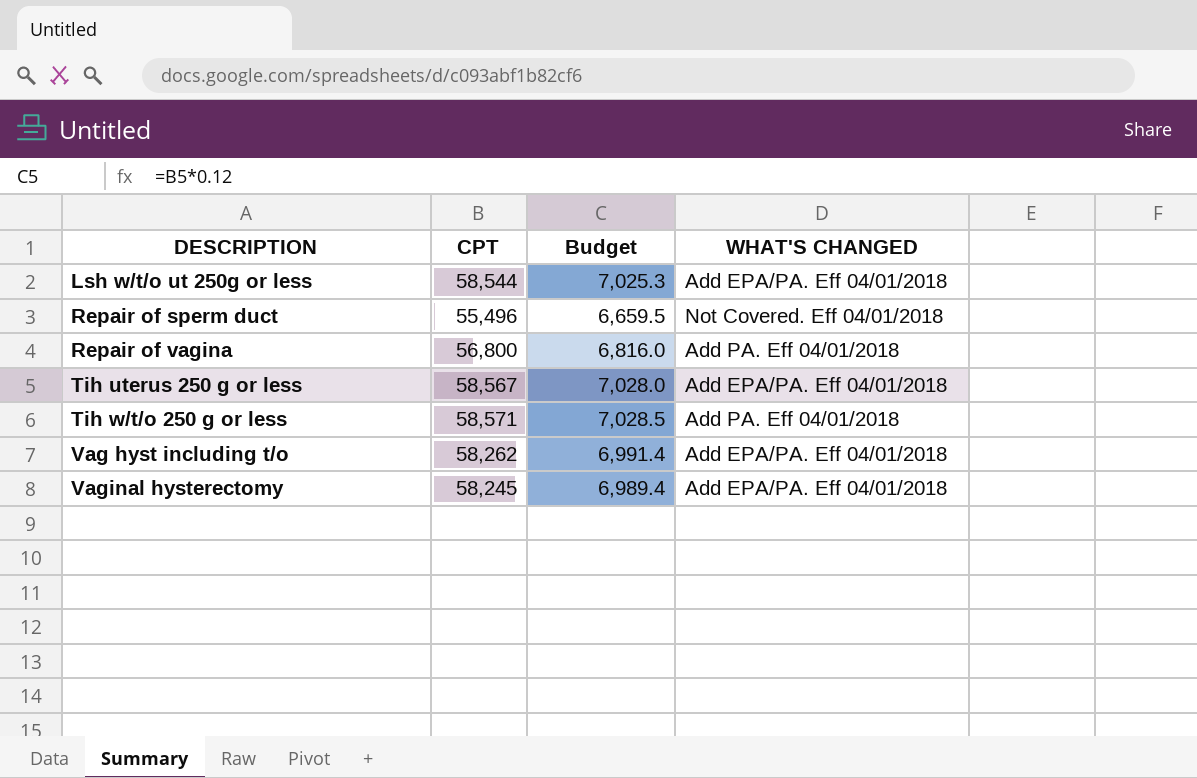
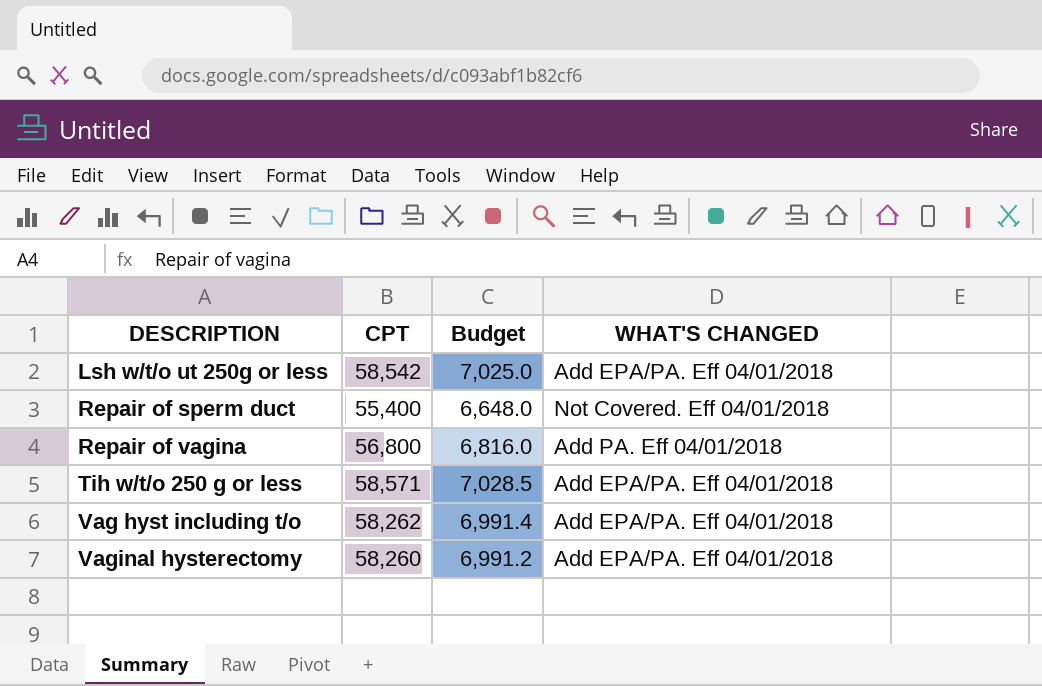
row Tih uterus 250 g or less: 58,567 | 7,028.0 | Add EPA/PA. Eff 04/01/2018 -> none
Lsh w/t/o ut 250g or less | CPT: 58,544 -> 58,542
Lsh w/t/o ut 250g or less | Budget: 7,025.3 -> 7,025.0
Repair of sperm duct | CPT: 55,496 -> 55,400
Repair of sperm duct | Budget: 6,659.5 -> 6,648.0
Tih w/t/o 250 g or less | WHAT'S CHANGED: Add PA. Eff 04/01/2018 -> Add EPA/PA. Eff 04/01/2018
Vaginal hysterectomy | CPT: 58,245 -> 58,260
Vaginal hysterectomy | Budget: 6,989.4 -> 6,991.2

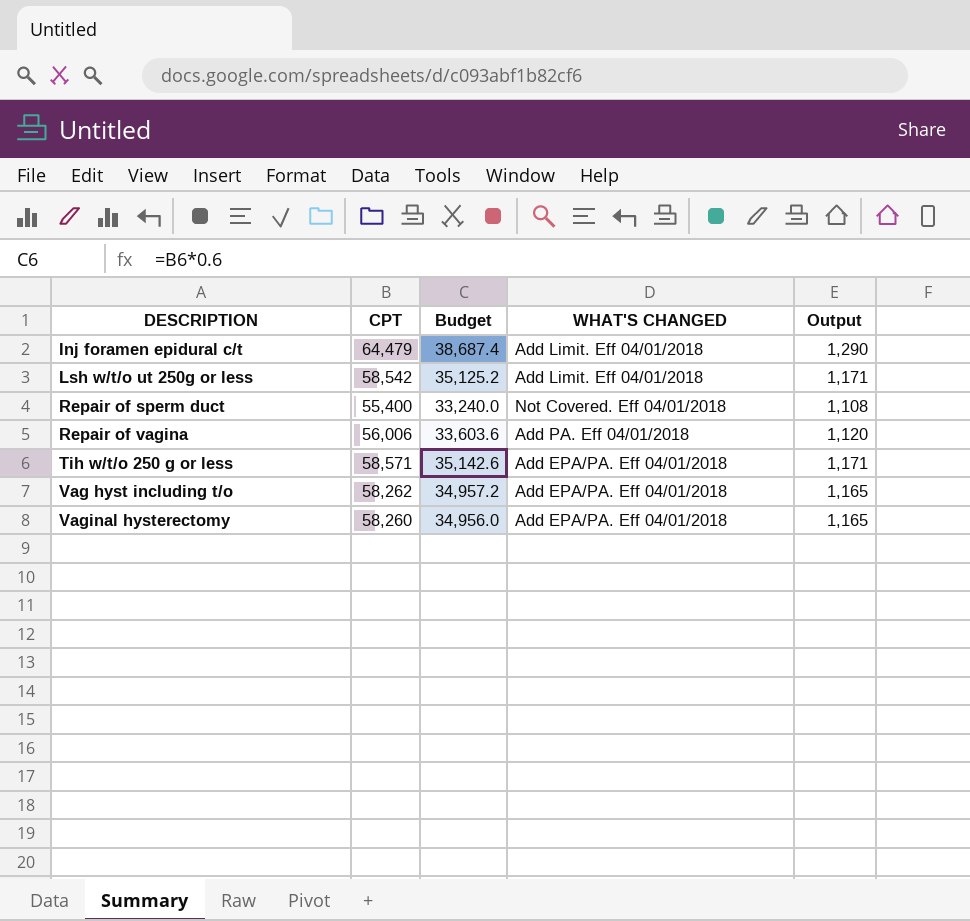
column Budget | formula: [CPT] * 0.12 -> [CPT] * 0.6
column Output | formula: none -> [CPT] * 0.02
row Inj foramen epidural c/t: none -> 64,479 | 38,687.4 | Add Limit. Eff 04/01/2018 | 1,290
Lsh w/t/o ut 250g or less | WHAT'S CHANGED: Add EPA/PA. Eff 04/01/2018 -> Add Limit. Eff 04/01/2018
Repair of vagina | CPT: 56,800 -> 56,006

